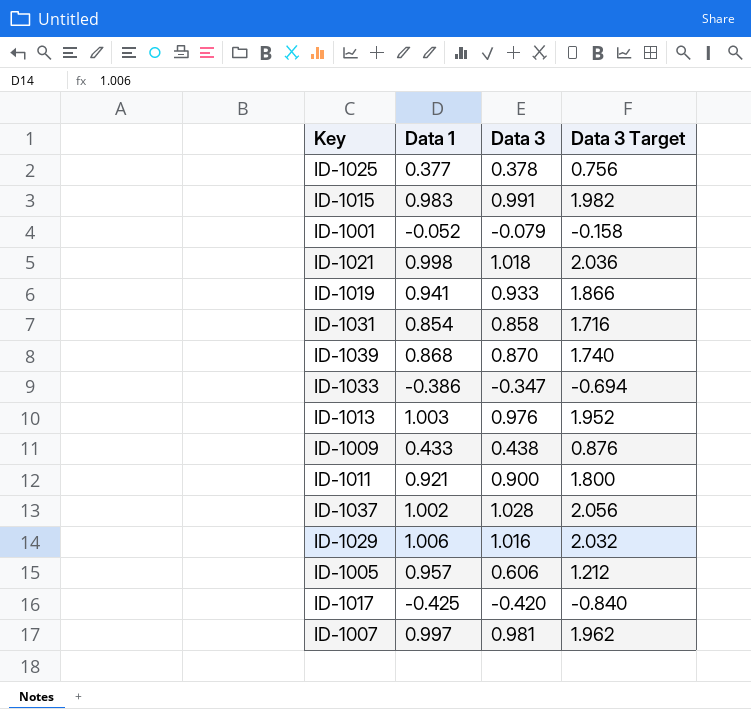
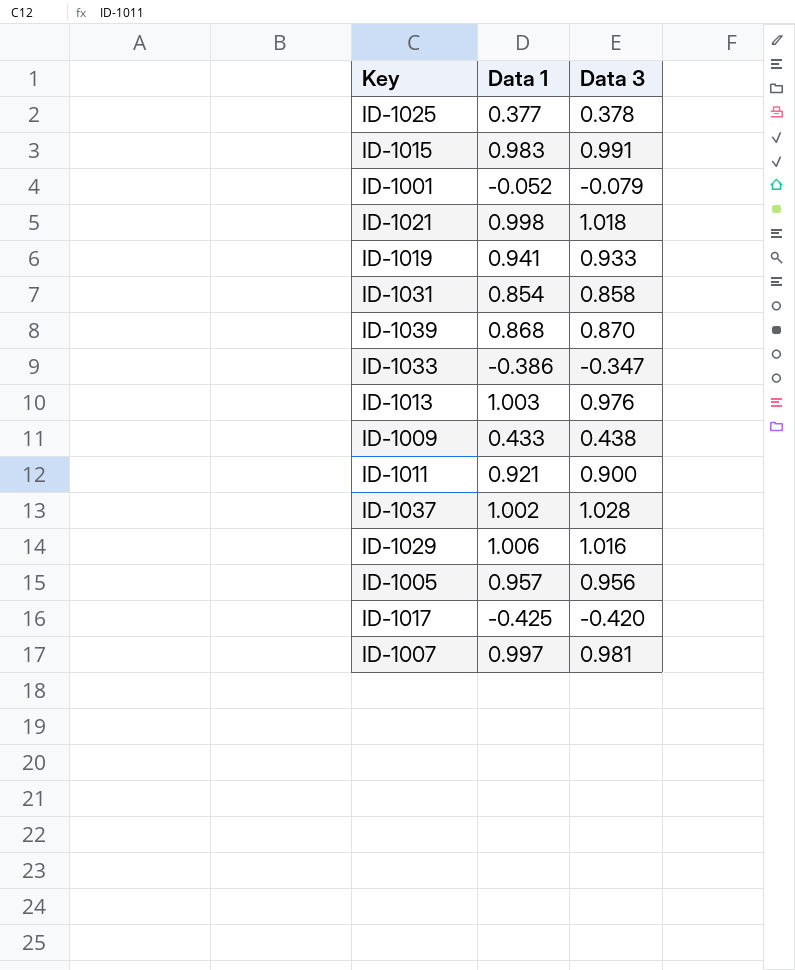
column Data 3 Target | formula: [Data 3] * 2 -> none
ID-1005 | Data 3: 0.606 -> 0.956

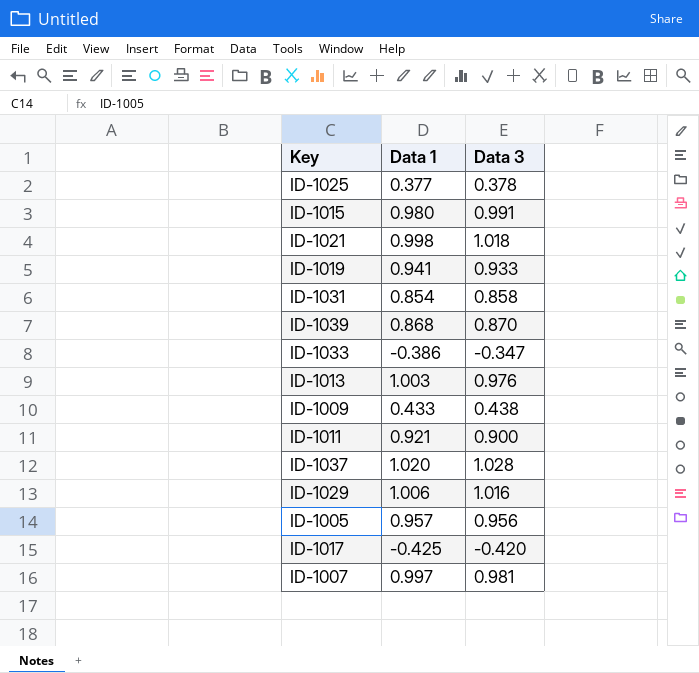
row ID-1001: -0.052 | -0.079 -> none
ID-1015 | Data 1: 0.983 -> 0.980
ID-1037 | Data 1: 1.002 -> 1.020

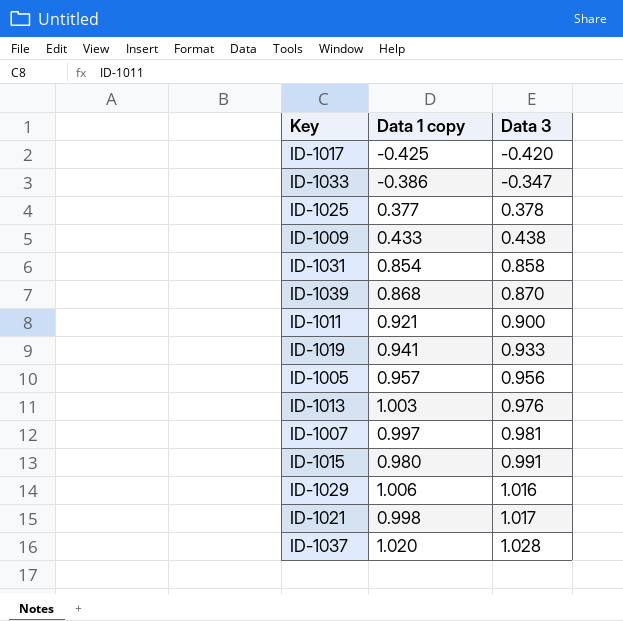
row order: none -> Data 3 ascending
column name: Data 1 -> Data 1 copy
ID-1021 | Data 3: 1.018 -> 1.017

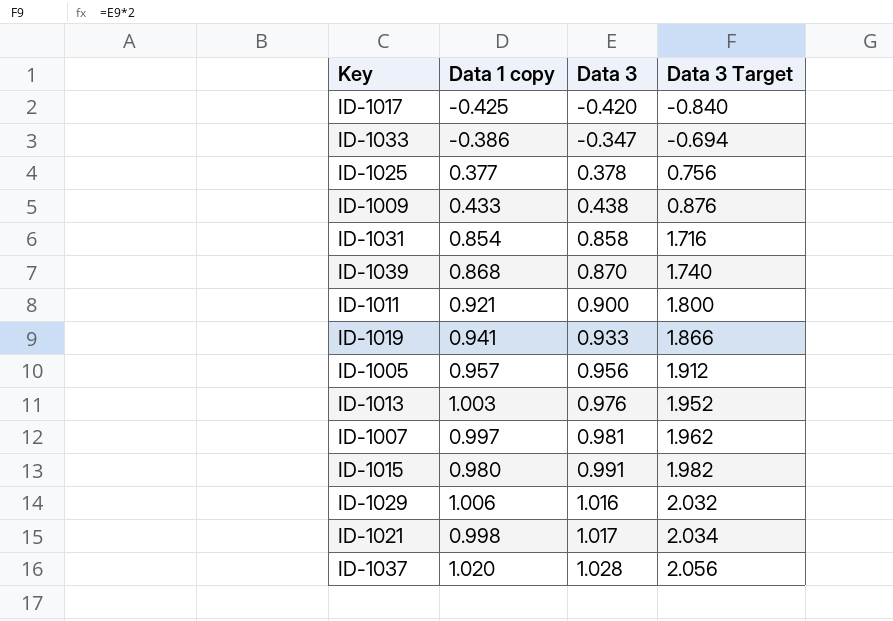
column Data 3 Target | formula: none -> [Data 3] * 2

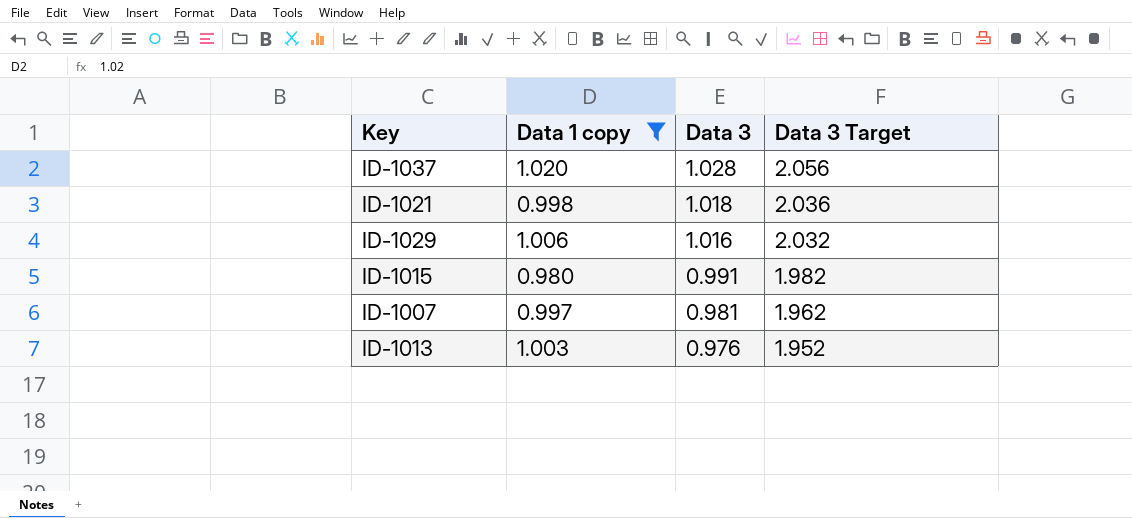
filter: none -> Data 1 copy >= 0.980
row order: Data 3 ascending -> Data 3 descending
ID-1021 | Data 3: 1.017 -> 1.018
ID-1021 | Data 3 Target: 2.034 -> 2.036

